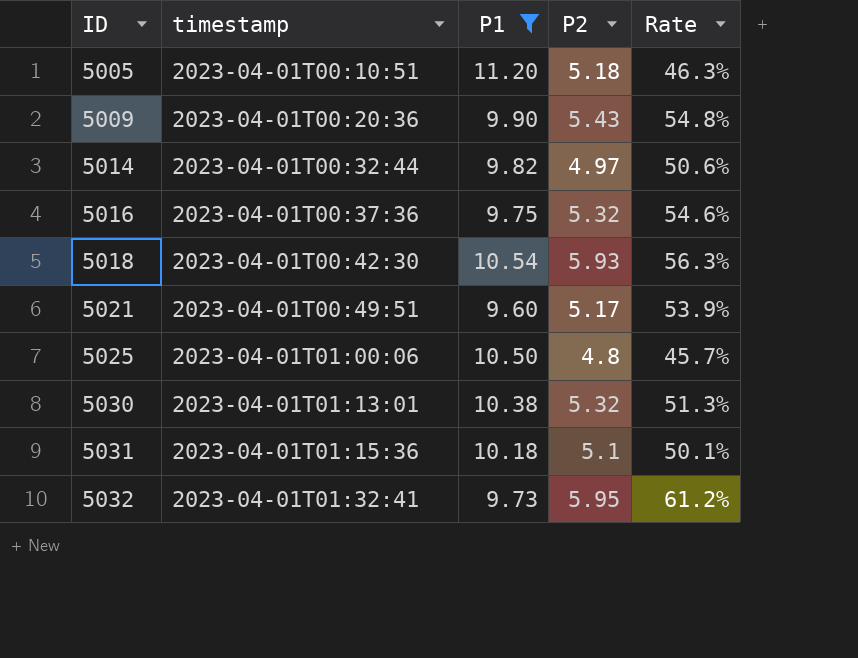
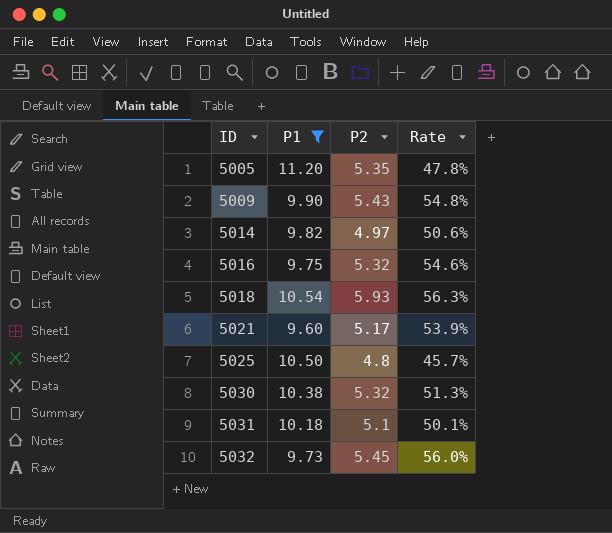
column timestamp | position: 2 -> none
5005 | P2: 5.18 -> 5.35
5005 | Rate: 46.3% -> 47.8%
5032 | P2: 5.95 -> 5.45
5032 | Rate: 61.2% -> 56.0%

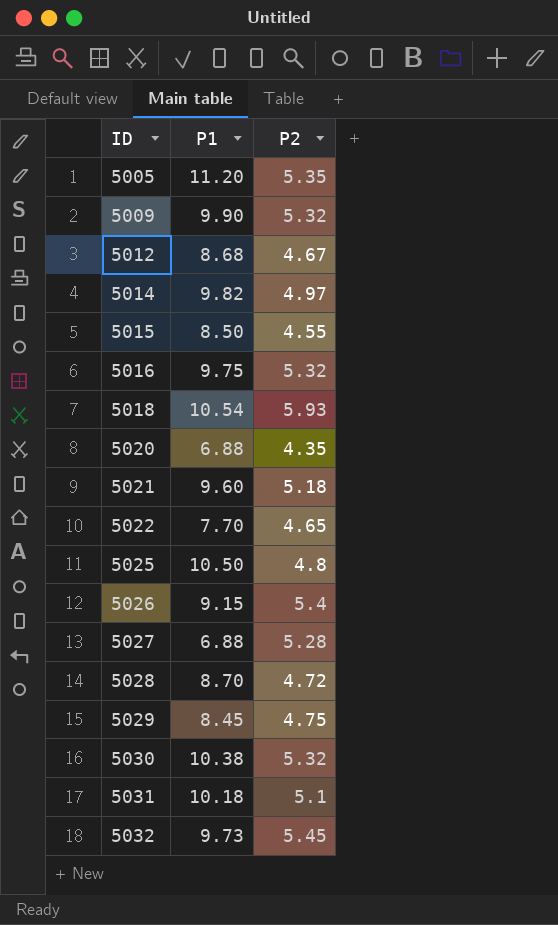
filter: P1 >= 9.60 -> none
column Rate | formula: [P2] / [P1] -> none
5009 | P2: 5.43 -> 5.32
5021 | P2: 5.17 -> 5.18

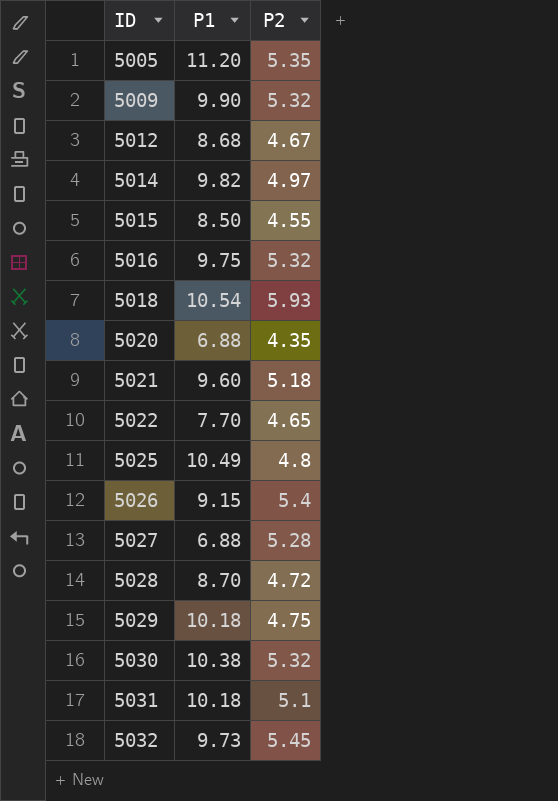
5025 | P1: 10.50 -> 10.49
5029 | P1: 8.45 -> 10.18

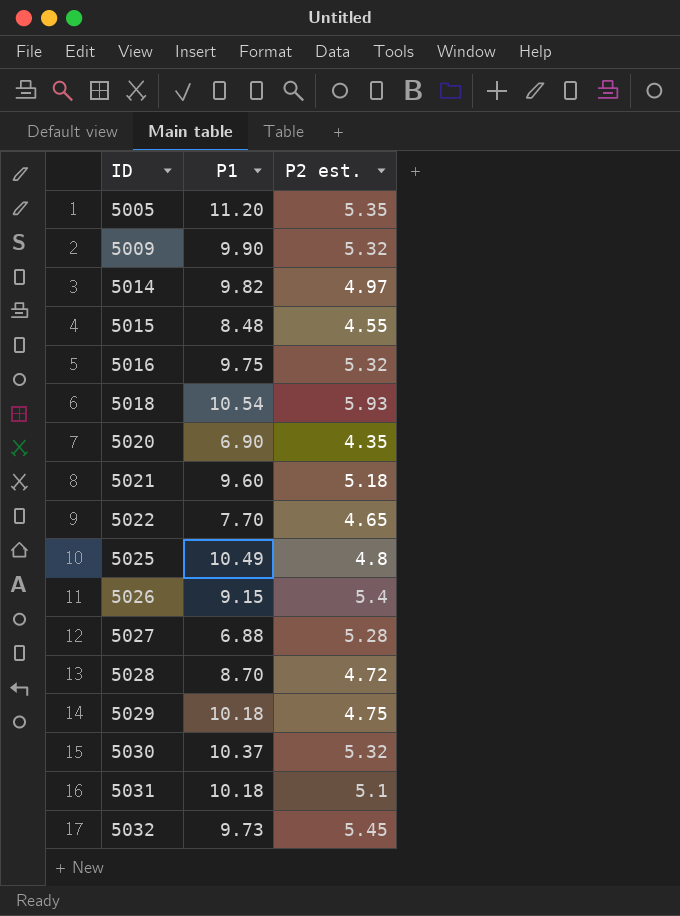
column name: P2 -> P2 est.
row 5012: 8.68 | 4.67 -> none
5015 | P1: 8.50 -> 8.48
5020 | P1: 6.88 -> 6.90
5030 | P1: 10.38 -> 10.37

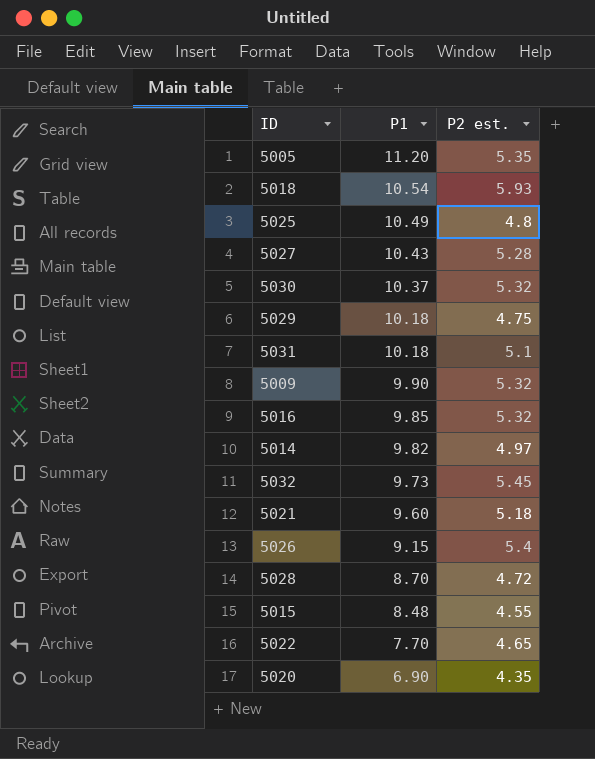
row order: ID ascending -> P1 descending
5027 | P1: 6.88 -> 10.43
5016 | P1: 9.75 -> 9.85

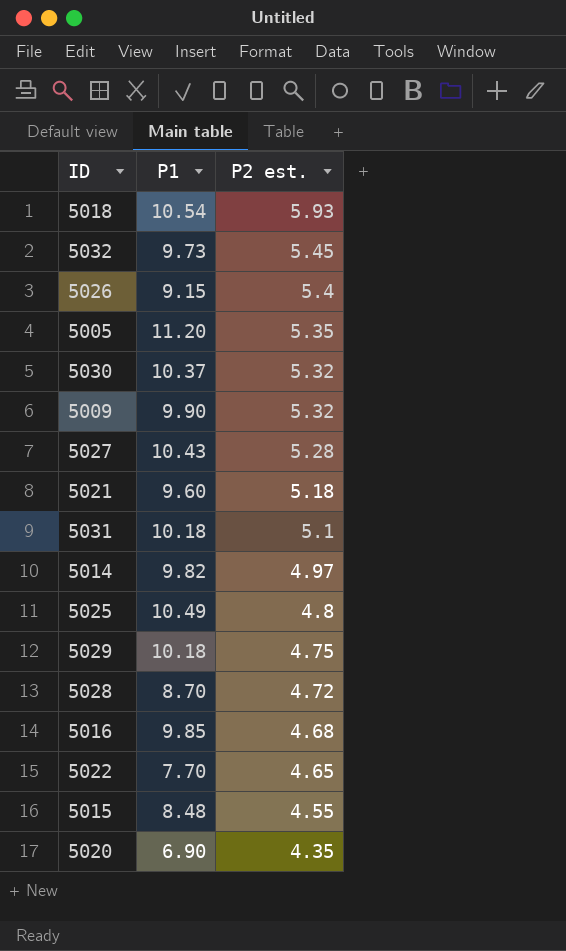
row order: P1 descending -> P2 est. descending
5016 | P2 est.: 5.32 -> 4.68

